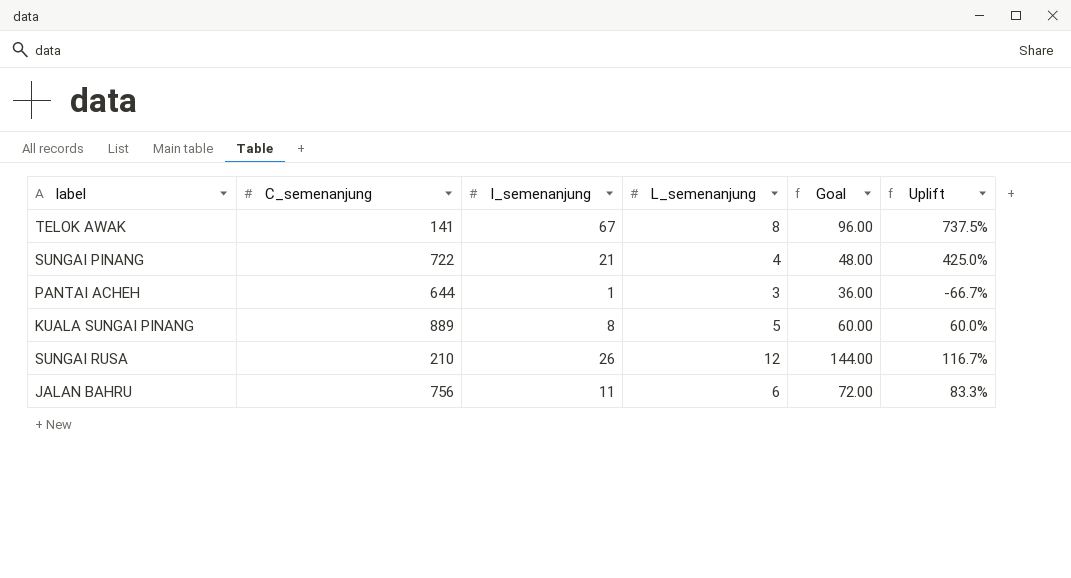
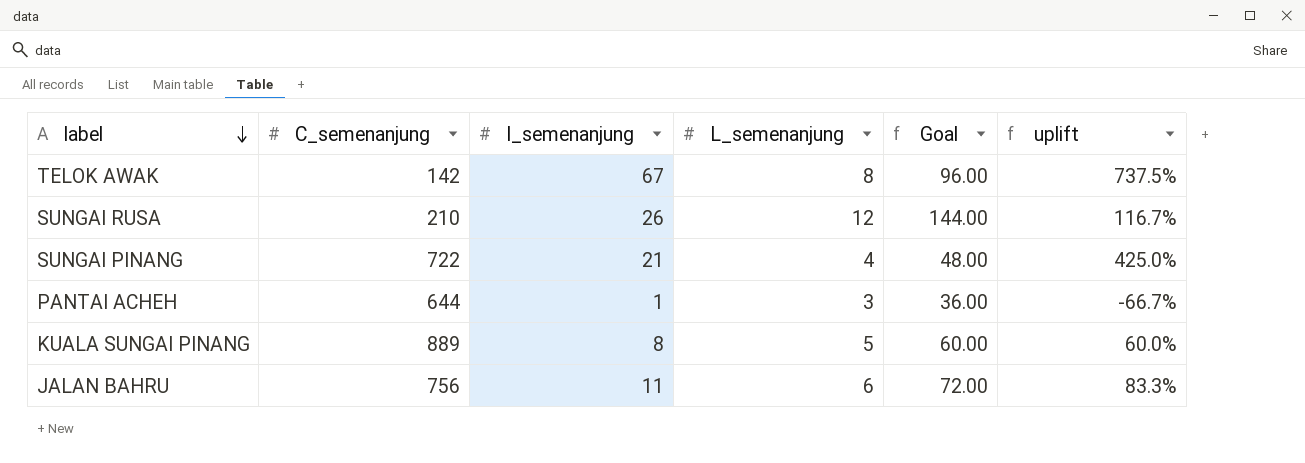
row order: none -> label descending
column name: Uplift -> uplift
TELOK AWAK | C_semenanjung: 141 -> 142

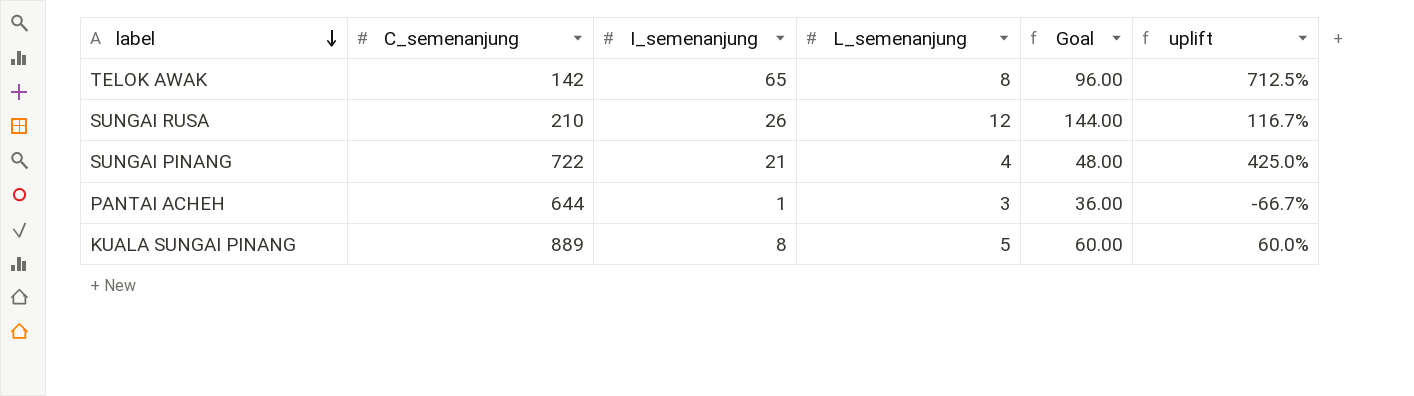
row JALAN BAHRU: 756 | 11 | 6 | 72.00 | 83.3% -> none
TELOK AWAK | I_semenanjung: 67 -> 65
TELOK AWAK | uplift: 737.5% -> 712.5%

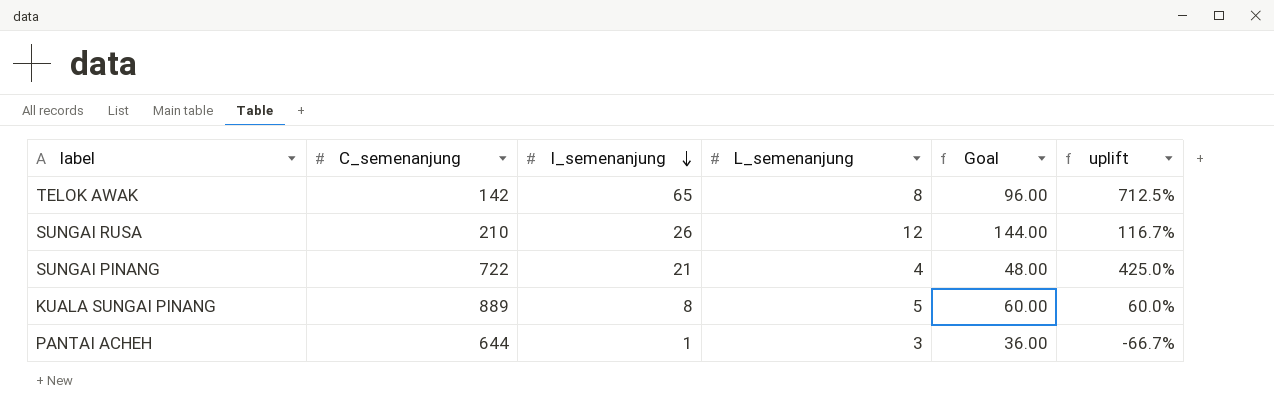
row order: label descending -> I_semenanjung descending

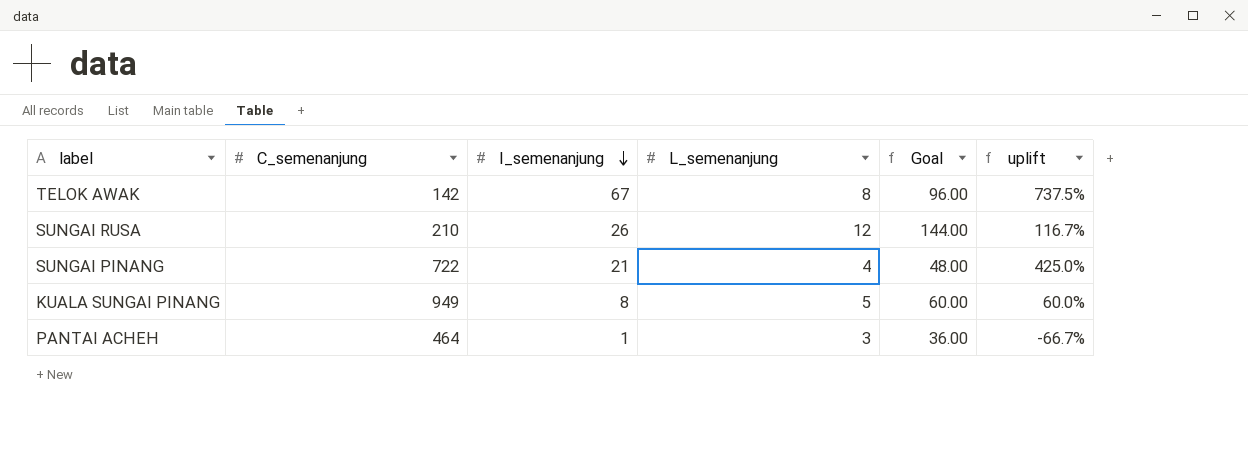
TELOK AWAK | I_semenanjung: 65 -> 67
TELOK AWAK | uplift: 712.5% -> 737.5%
KUALA SUNGAI PINANG | C_semenanjung: 889 -> 949
PANTAI ACHEH | C_semenanjung: 644 -> 464

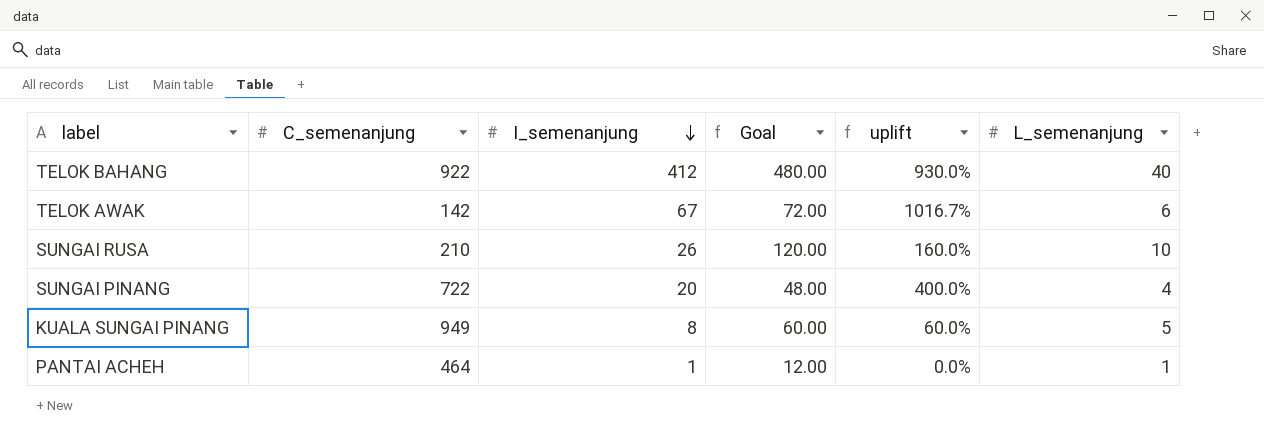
column L_semenanjung | position: 4 -> 6
row TELOK BAHANG: none -> 922 | 412 | 480.00 | 930.0% | 40
TELOK AWAK | Goal: 96.00 -> 72.00
TELOK AWAK | uplift: 737.5% -> 1016.7%
TELOK AWAK | L_semenanjung: 8 -> 6
SUNGAI RUSA | Goal: 144.00 -> 120.00
SUNGAI RUSA | uplift: 116.7% -> 160.0%
SUNGAI RUSA | L_semenanjung: 12 -> 10
SUNGAI PINANG | I_semenanjung: 21 -> 20
SUNGAI PINANG | uplift: 425.0% -> 400.0%
PANTAI ACHEH | Goal: 36.00 -> 12.00
PANTAI ACHEH | uplift: -66.7% -> 0.0%
PANTAI ACHEH | L_semenanjung: 3 -> 1

